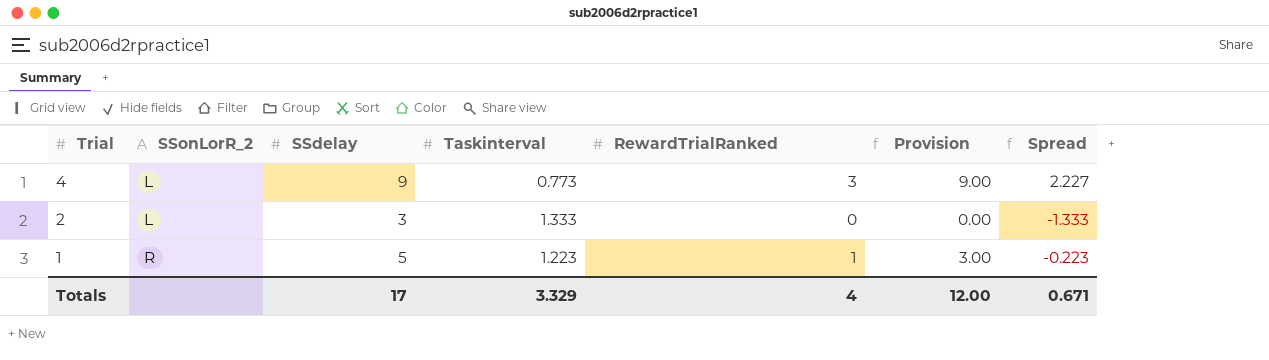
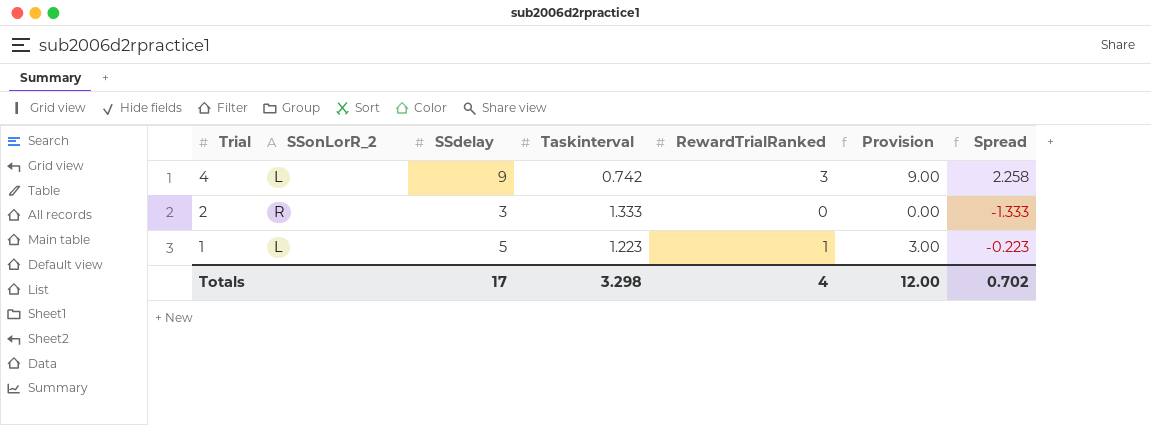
4 | Taskinterval: 0.773 -> 0.742
4 | Spread: 2.227 -> 2.258
2 | SSonLorR_2: L -> R
1 | SSonLorR_2: R -> L
Totals | Taskinterval: 3.329 -> 3.298
Totals | Spread: 0.671 -> 0.702

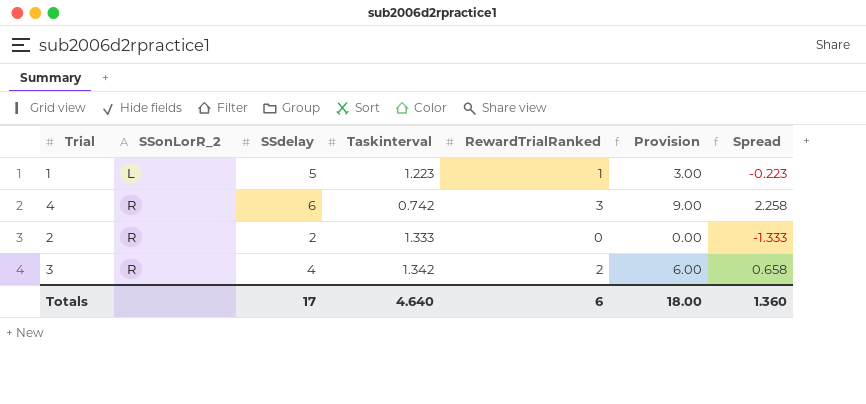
row order: Trial descending -> SSonLorR_2 ascending
4 | SSonLorR_2: L -> R
4 | SSdelay: 9 -> 6
2 | SSdelay: 3 -> 2
row 3: none -> R | 4 | 1.342 | 2 | 6.00 | 0.658
Totals | Taskinterval: 3.298 -> 4.640
Totals | RewardTrialRanked: 4 -> 6
Totals | Provision: 12.00 -> 18.00
Totals | Spread: 0.702 -> 1.360

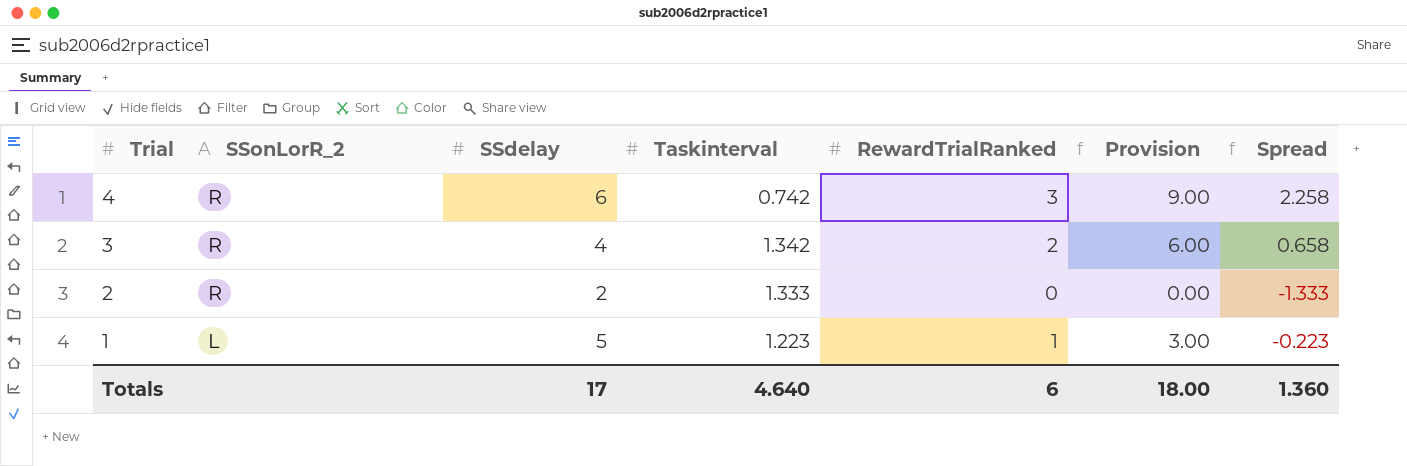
row order: SSonLorR_2 ascending -> Trial descending

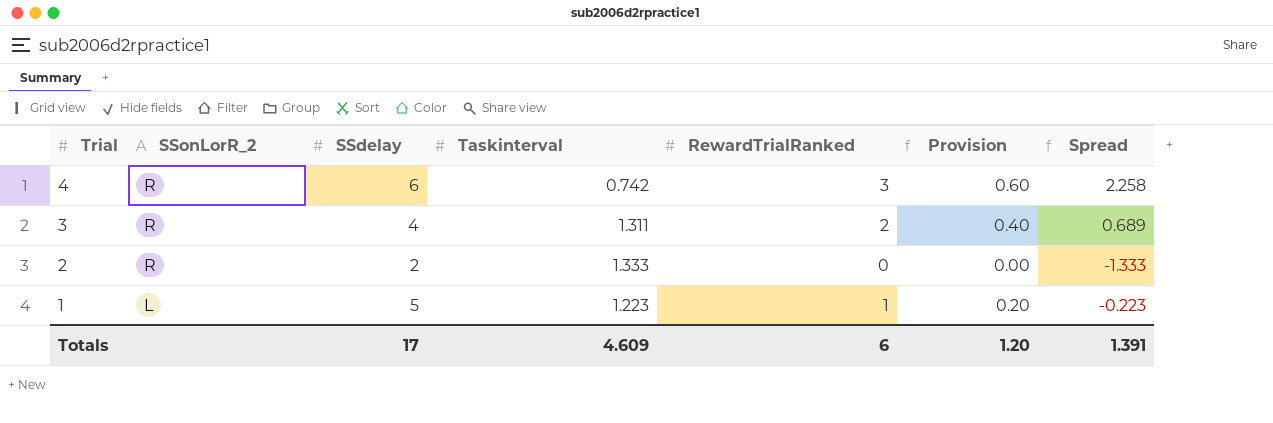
column Provision | formula: [RewardTrialRanked] * 3 -> [RewardTrialRanked] * 0.2
3 | Taskinterval: 1.342 -> 1.311
3 | Spread: 0.658 -> 0.689
Totals | Taskinterval: 4.640 -> 4.609
Totals | Provision: 18.00 -> 1.20
Totals | Spread: 1.360 -> 1.391

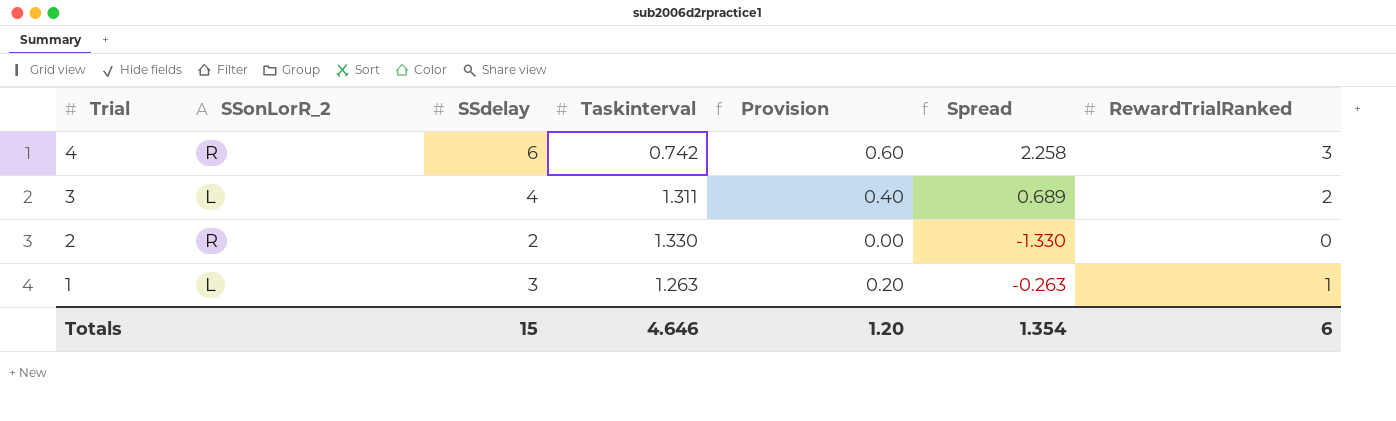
column RewardTrialRanked | position: 5 -> 7
3 | SSonLorR_2: R -> L
2 | Taskinterval: 1.333 -> 1.330
2 | Spread: -1.333 -> -1.330
1 | SSdelay: 5 -> 3
1 | Taskinterval: 1.223 -> 1.263
1 | Spread: -0.223 -> -0.263
Totals | SSdelay: 17 -> 15
Totals | Taskinterval: 4.609 -> 4.646
Totals | Spread: 1.391 -> 1.354

